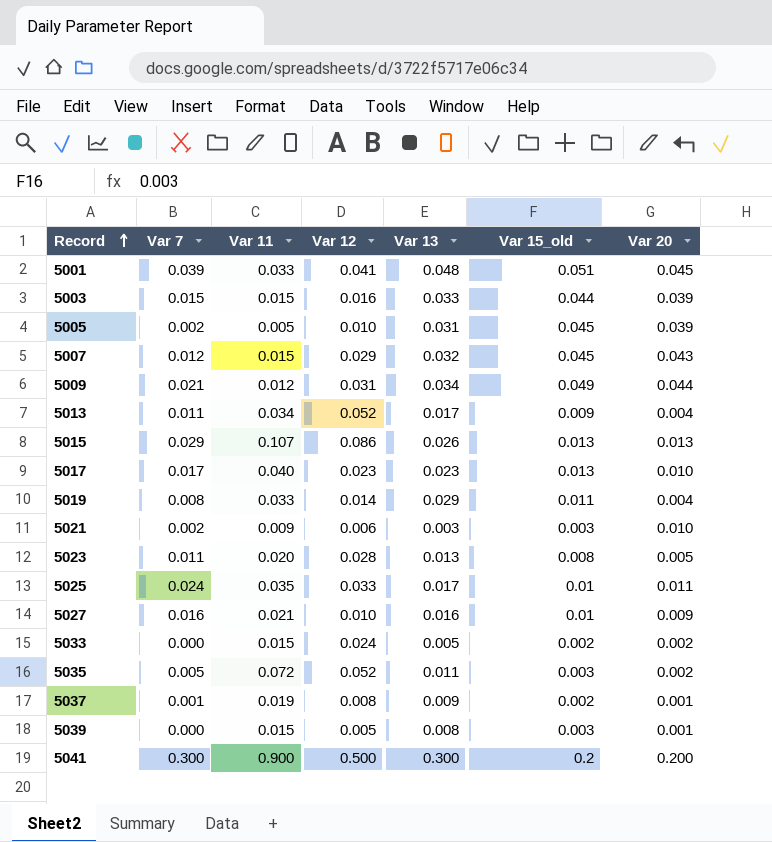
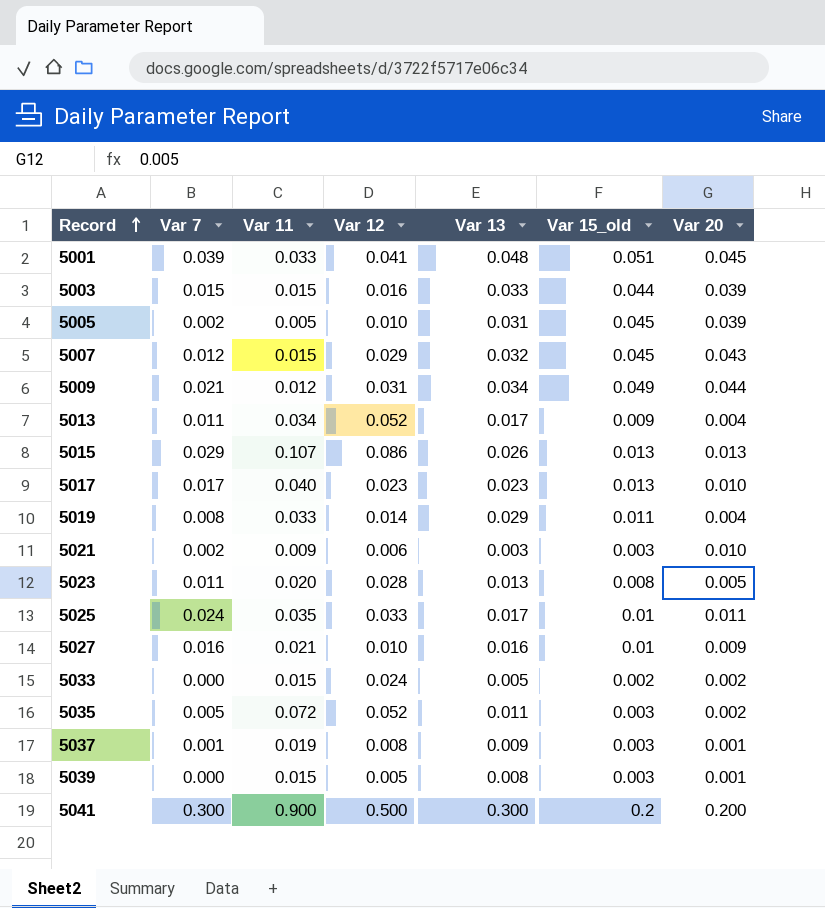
5037 | Var 15_old: 0.002 -> 0.003

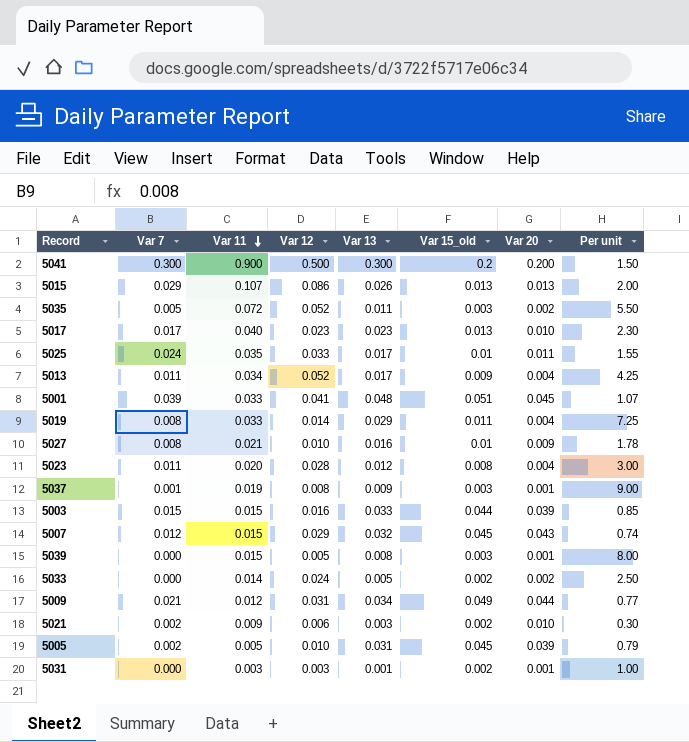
row order: Record ascending -> Var 11 descending
column Per unit | formula: none -> [Var 13] / [Var 20]
5027 | Var 7: 0.016 -> 0.008
5023 | Var 13: 0.013 -> 0.012
5023 | Var 20: 0.005 -> 0.004
5033 | Var 11: 0.015 -> 0.014
5021 | Var 15_old: 0.003 -> 0.002
row 5031: none -> 0.000 | 0.003 | 0.003 | 0.001 | 0.002 | 0.001 | 1.00

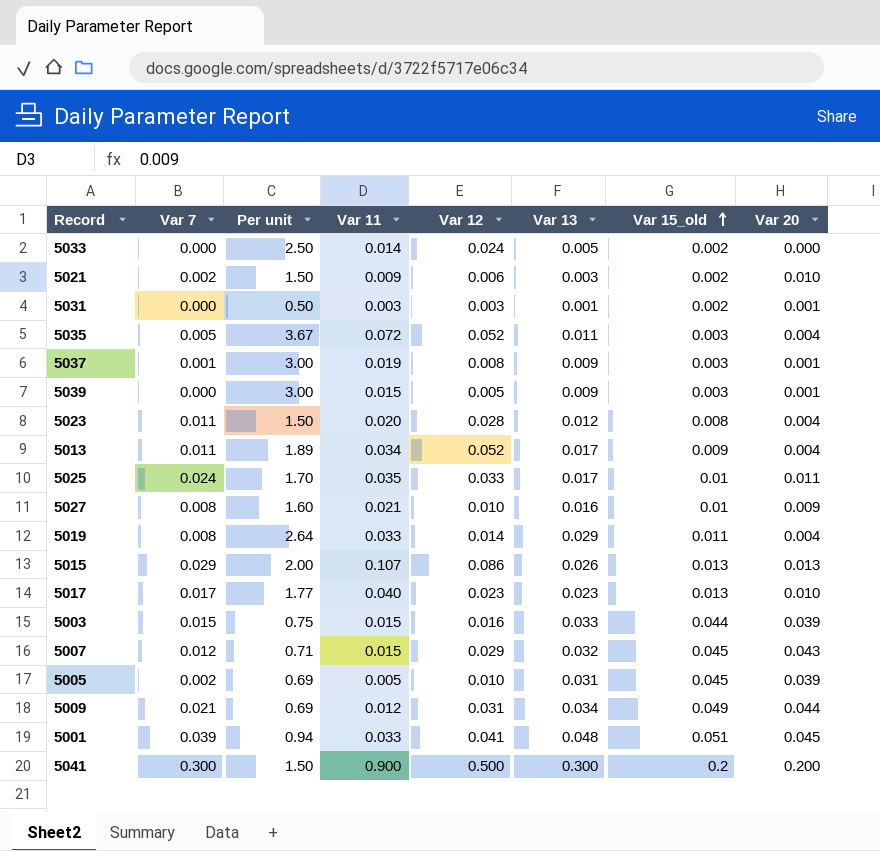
row order: Var 11 descending -> Var 15_old ascending
column Per unit | formula: [Var 13] / [Var 20] -> [Var 13] / [Var 15_old]
column Per unit | position: 8 -> 3
5033 | Var 20: 0.002 -> 0.000
5035 | Var 20: 0.002 -> 0.004
5039 | Var 13: 0.008 -> 0.009

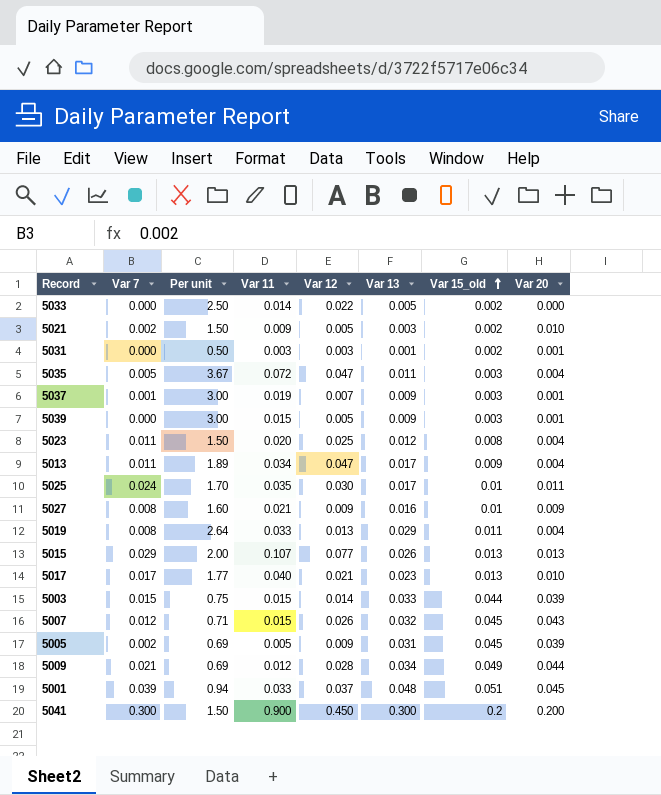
5033 | Var 12: 0.024 -> 0.022
5021 | Var 12: 0.006 -> 0.005
5035 | Var 12: 0.052 -> 0.047
5037 | Var 12: 0.008 -> 0.007
5023 | Var 12: 0.028 -> 0.025
5013 | Var 12: 0.052 -> 0.047
5025 | Var 12: 0.033 -> 0.030
5027 | Var 12: 0.010 -> 0.009
5019 | Var 12: 0.014 -> 0.013
5015 | Var 12: 0.086 -> 0.077
5017 | Var 12: 0.023 -> 0.021
5003 | Var 12: 0.016 -> 0.014
5007 | Var 12: 0.029 -> 0.026
5005 | Var 12: 0.010 -> 0.009
5009 | Var 12: 0.031 -> 0.028
5001 | Var 12: 0.041 -> 0.037
5041 | Var 12: 0.500 -> 0.450

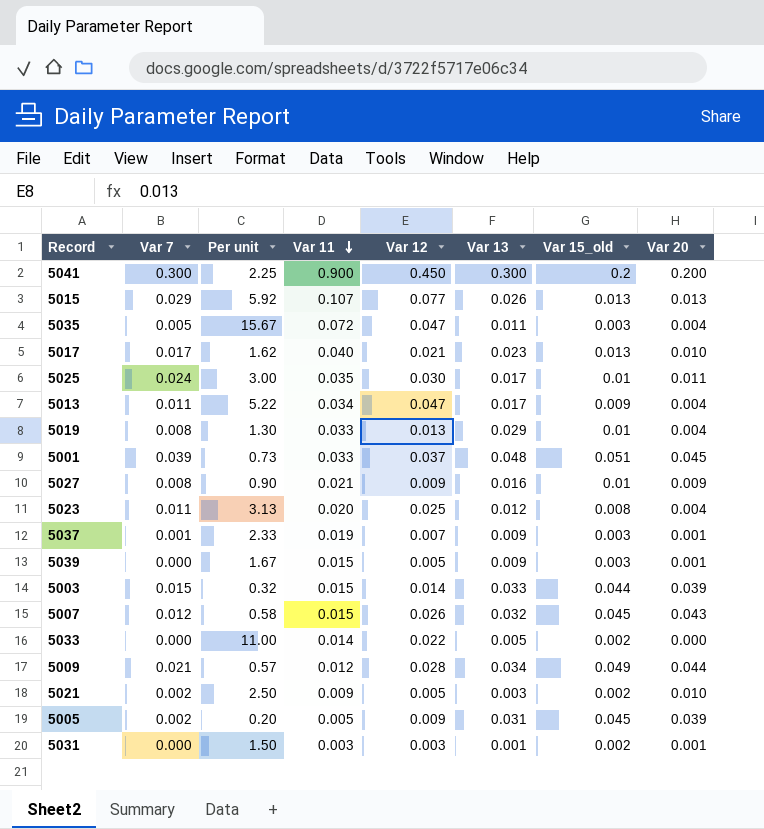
row order: Var 15_old ascending -> Var 11 descending
column Per unit | formula: [Var 13] / [Var 15_old] -> [Var 12] / [Var 15_old]
5019 | Var 15_old: 0.011 -> 0.01

